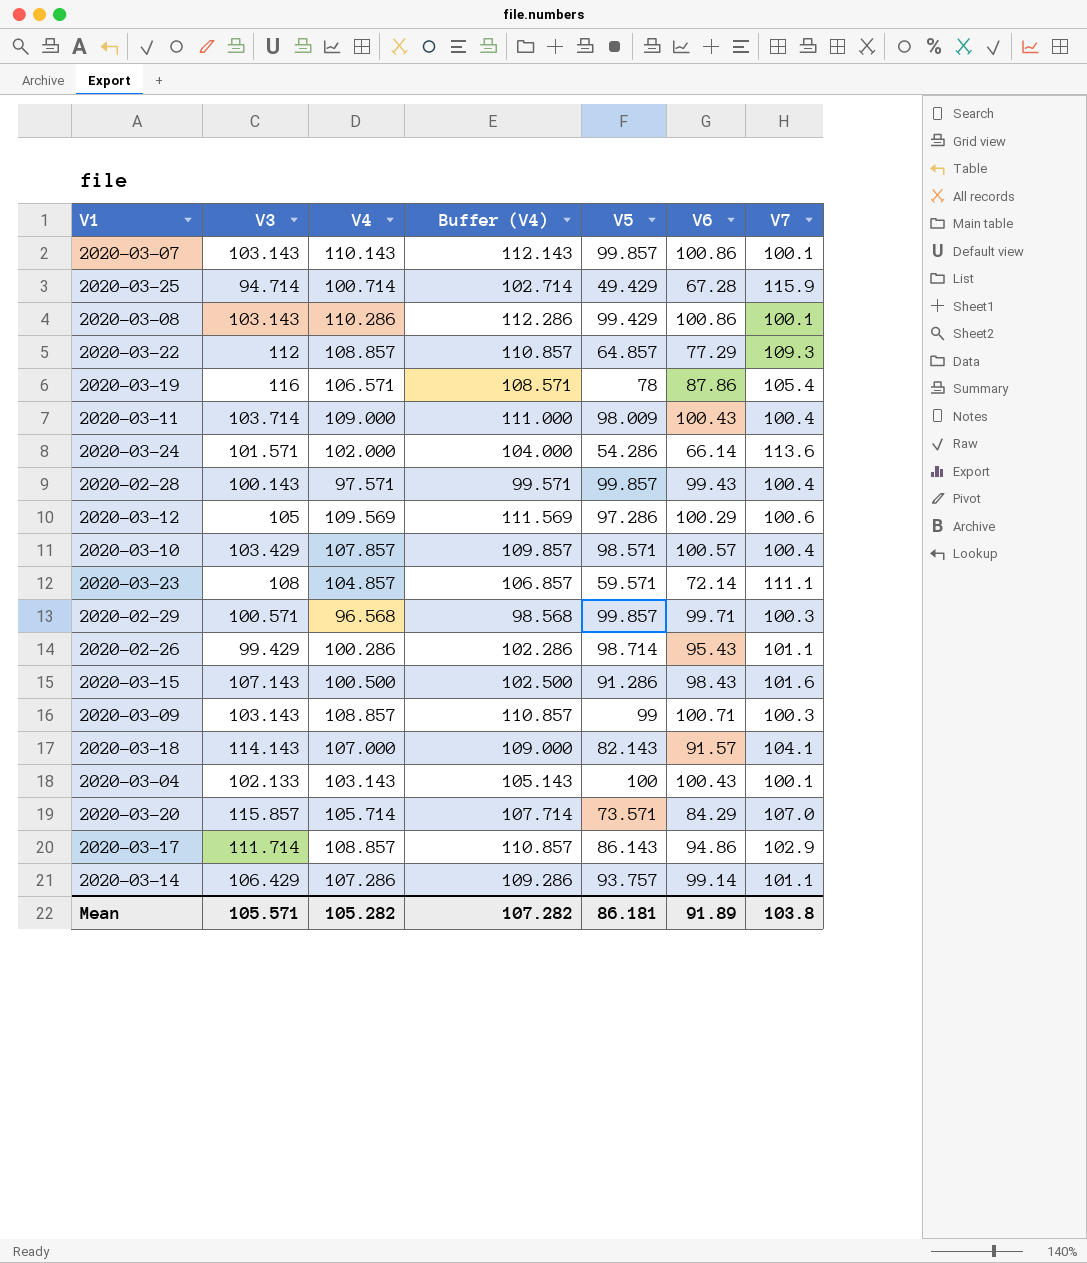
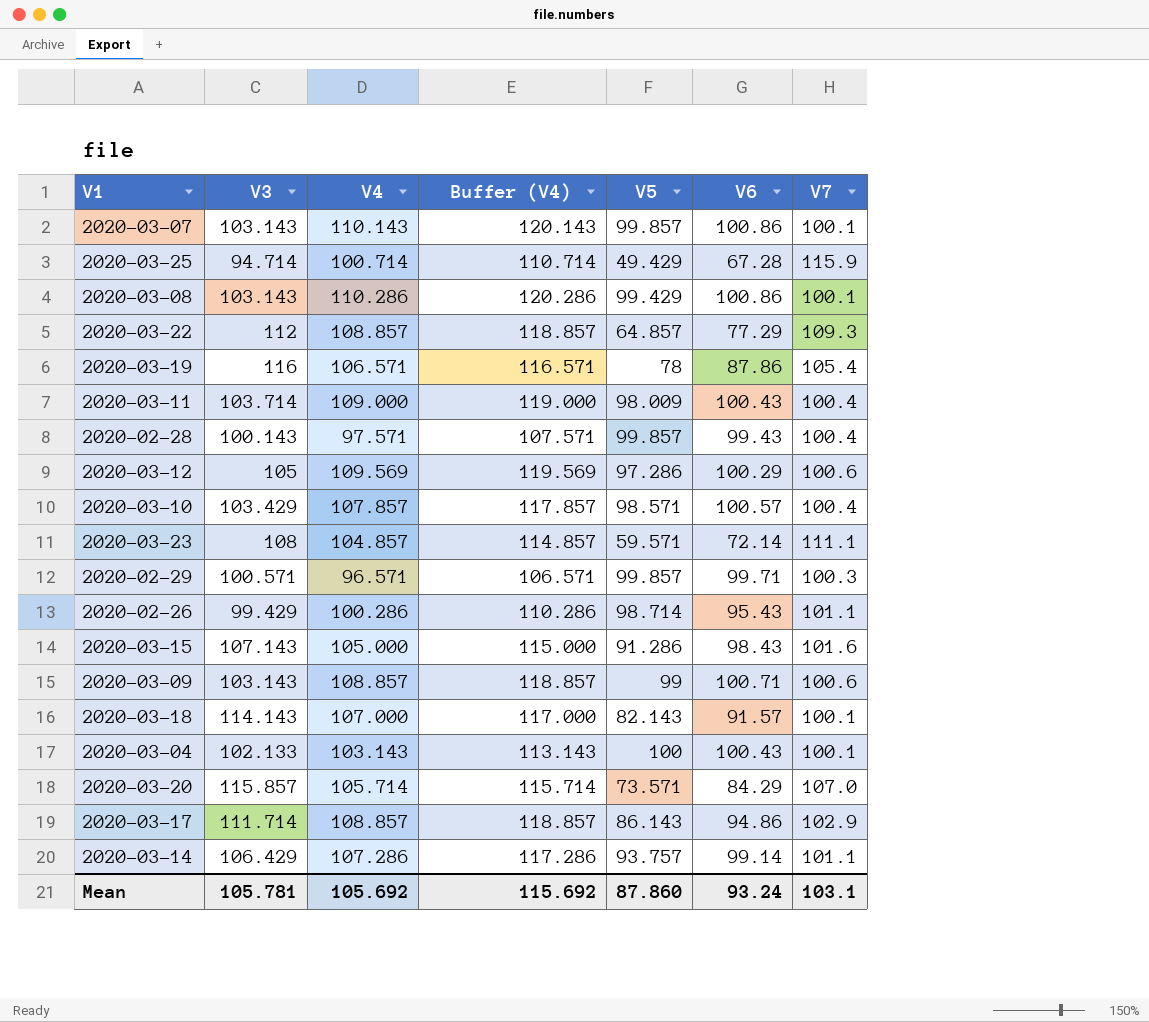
column Buffer (V4) | formula: [V4] + 2 -> [V4] + 10
row 2020-03-24: 101.571 | 102.000 | 104.000 | 54.286 | 66.14 | 113.6 -> none
2020-02-29 | V4: 96.568 -> 96.571
2020-03-15 | V4: 100.500 -> 105.000
2020-03-09 | V7: 100.3 -> 100.6
2020-03-18 | V7: 104.1 -> 100.1
Mean | V3: 105.571 -> 105.781
Mean | V4: 105.282 -> 105.692
Mean | Buffer (V4): 107.282 -> 115.692
Mean | V5: 86.181 -> 87.860
Mean | V6: 91.89 -> 93.24
Mean | V7: 103.8 -> 103.1

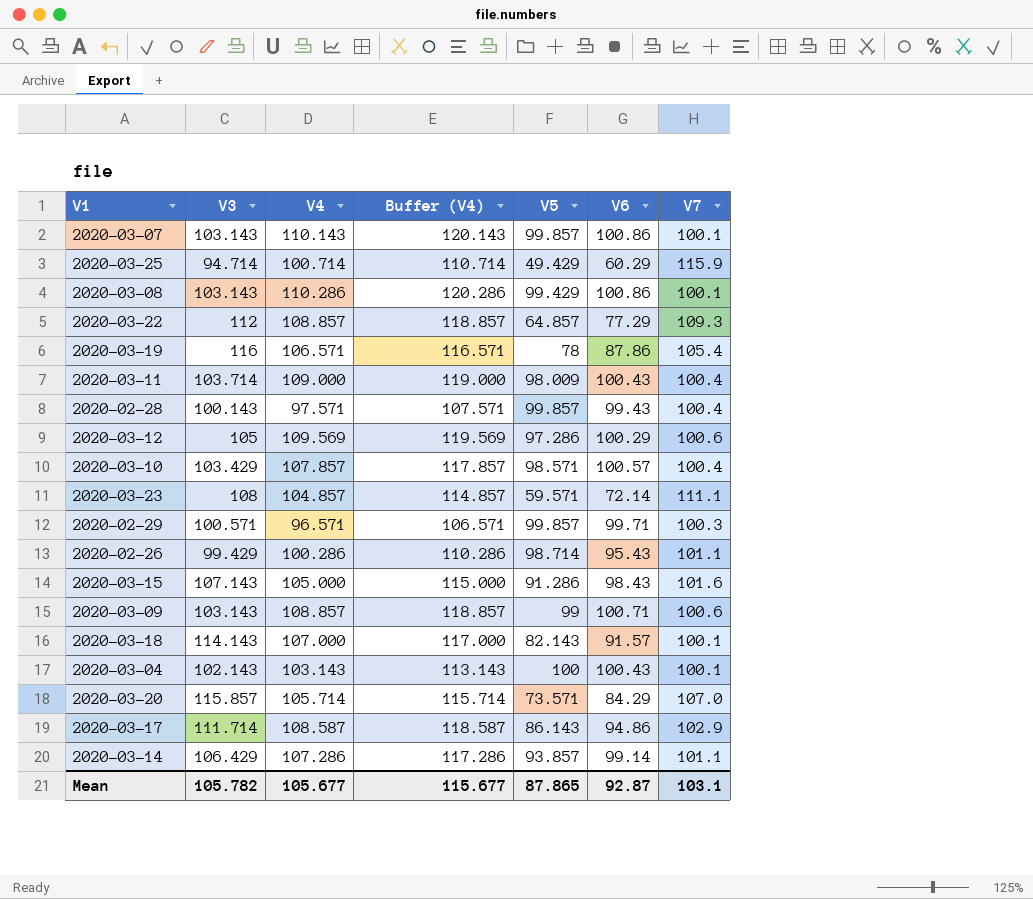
2020-03-25 | V6: 67.28 -> 60.29
2020-03-04 | V3: 102.133 -> 102.143
2020-03-17 | V4: 108.857 -> 108.587
2020-03-17 | Buffer (V4): 118.857 -> 118.587
2020-03-14 | V5: 93.757 -> 93.857
Mean | V3: 105.781 -> 105.782
Mean | V4: 105.692 -> 105.677
Mean | Buffer (V4): 115.692 -> 115.677
Mean | V5: 87.860 -> 87.865
Mean | V6: 93.24 -> 92.87

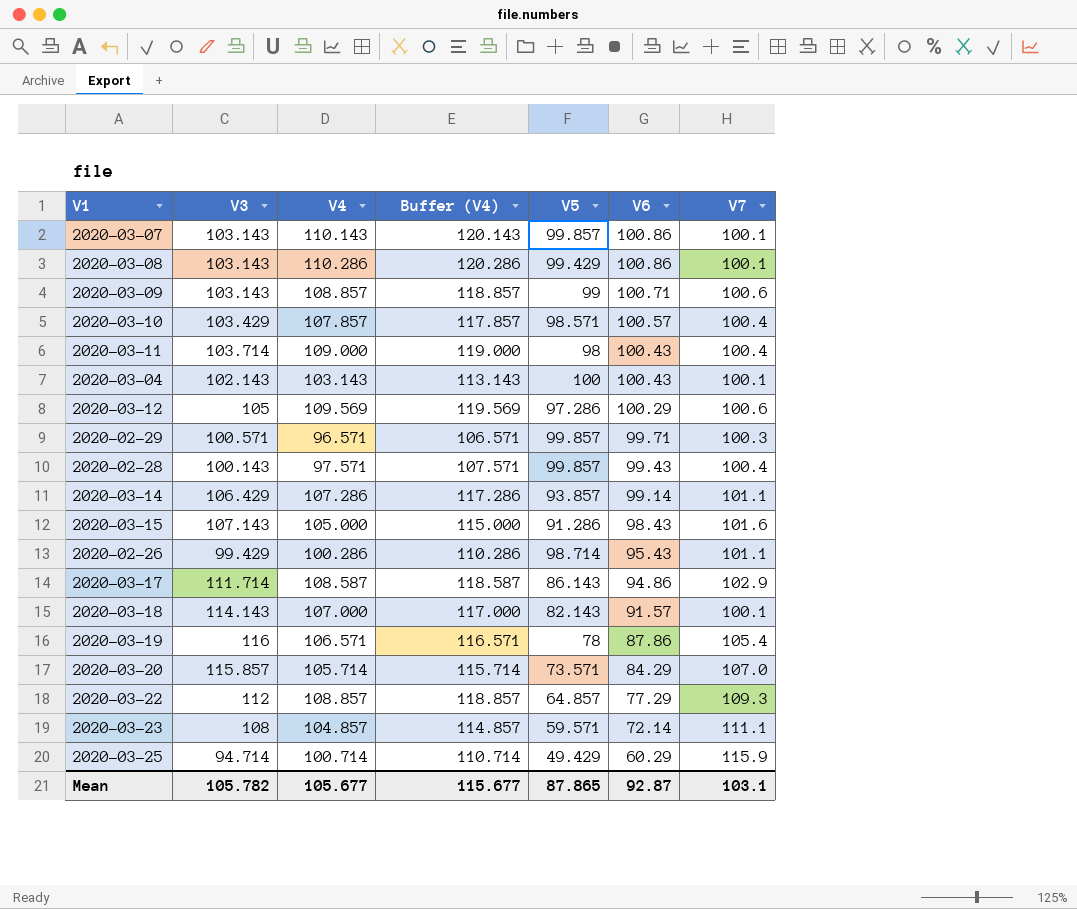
row order: none -> V6 descending
2020-03-11 | V5: 98.009 -> 98

